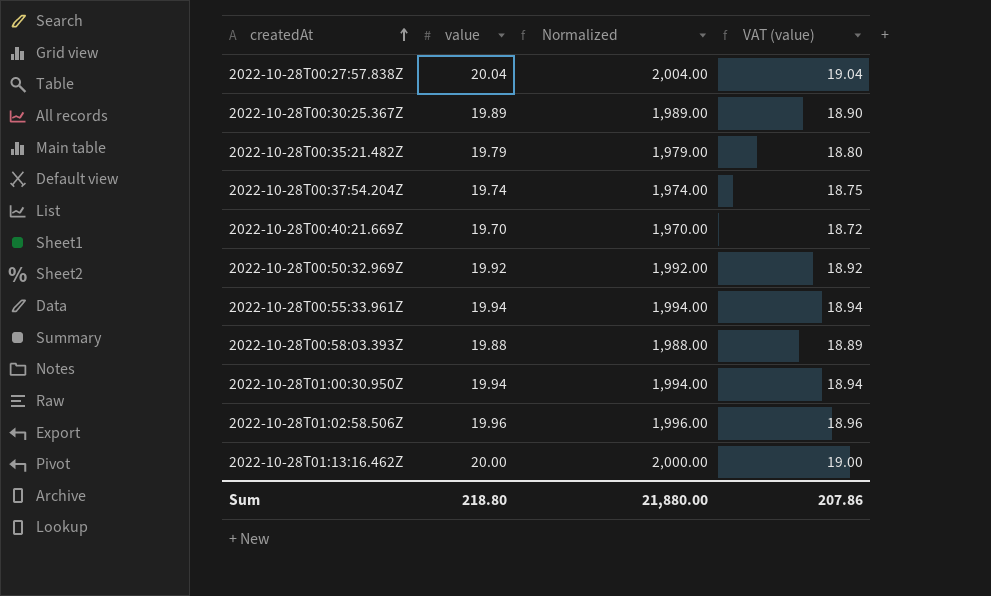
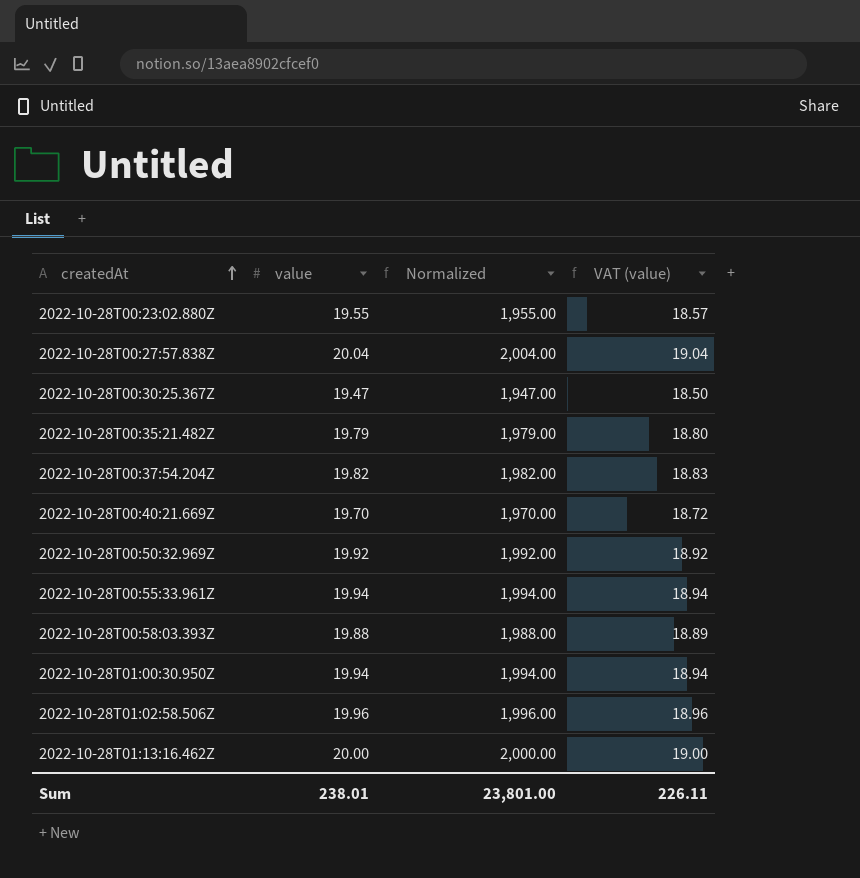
row 2022-10-28T00:23:02.880Z: none -> 19.55 | 1,955.00 | 18.57
2022-10-28T00:30:25.367Z | value: 19.89 -> 19.47
2022-10-28T00:30:25.367Z | Normalized: 1,989.00 -> 1,947.00
2022-10-28T00:30:25.367Z | VAT (value): 18.90 -> 18.50
2022-10-28T00:37:54.204Z | value: 19.74 -> 19.82
2022-10-28T00:37:54.204Z | Normalized: 1,974.00 -> 1,982.00
2022-10-28T00:37:54.204Z | VAT (value): 18.75 -> 18.83
Sum | value: 218.80 -> 238.01
Sum | Normalized: 21,880.00 -> 23,801.00
Sum | VAT (value): 207.86 -> 226.11

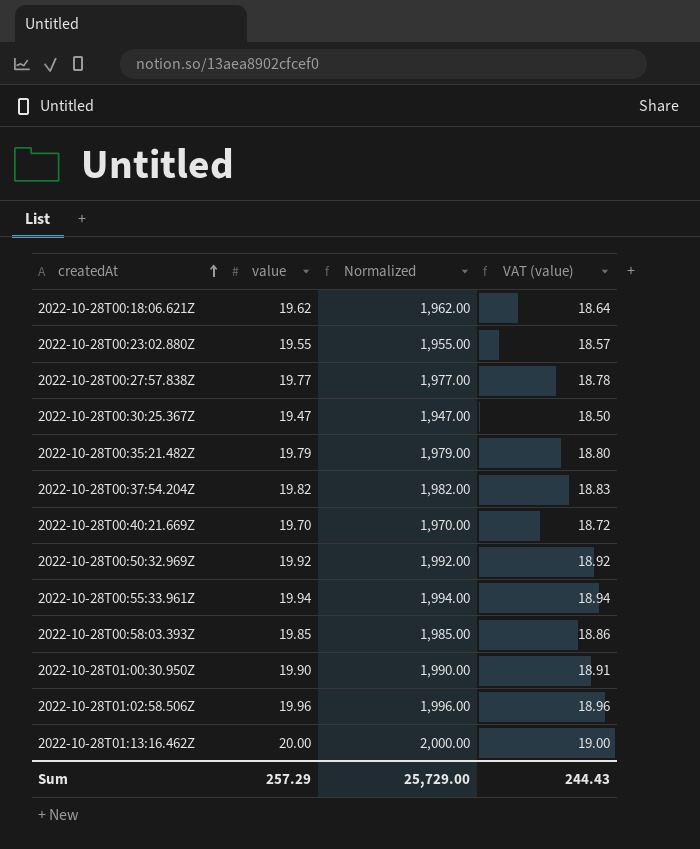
row 2022-10-28T00:18:06.621Z: none -> 19.62 | 1,962.00 | 18.64
2022-10-28T00:27:57.838Z | value: 20.04 -> 19.77
2022-10-28T00:27:57.838Z | Normalized: 2,004.00 -> 1,977.00
2022-10-28T00:27:57.838Z | VAT (value): 19.04 -> 18.78
2022-10-28T00:58:03.393Z | value: 19.88 -> 19.85
2022-10-28T00:58:03.393Z | Normalized: 1,988.00 -> 1,985.00
2022-10-28T00:58:03.393Z | VAT (value): 18.89 -> 18.86
2022-10-28T01:00:30.950Z | value: 19.94 -> 19.90
2022-10-28T01:00:30.950Z | Normalized: 1,994.00 -> 1,990.00
2022-10-28T01:00:30.950Z | VAT (value): 18.94 -> 18.91
Sum | value: 238.01 -> 257.29
Sum | Normalized: 23,801.00 -> 25,729.00
Sum | VAT (value): 226.11 -> 244.43

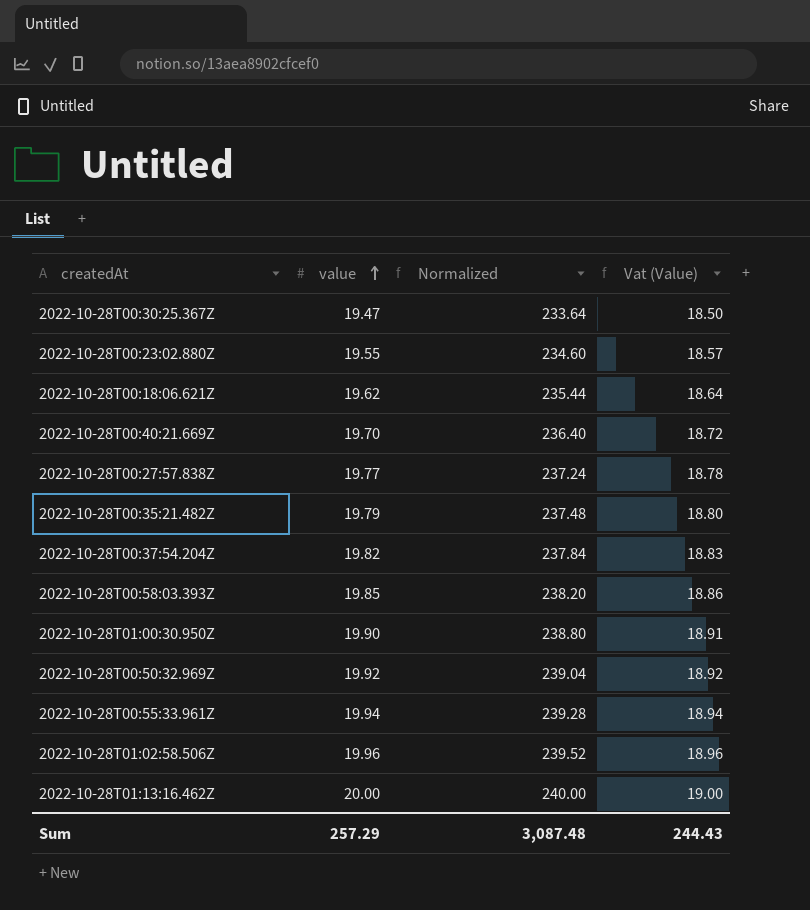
row order: createdAt ascending -> value ascending
column Normalized | formula: [value] * 100 -> [value] * 12
column name: VAT (value) -> Vat (Value)
Sum | Normalized: 25,729.00 -> 3,087.48

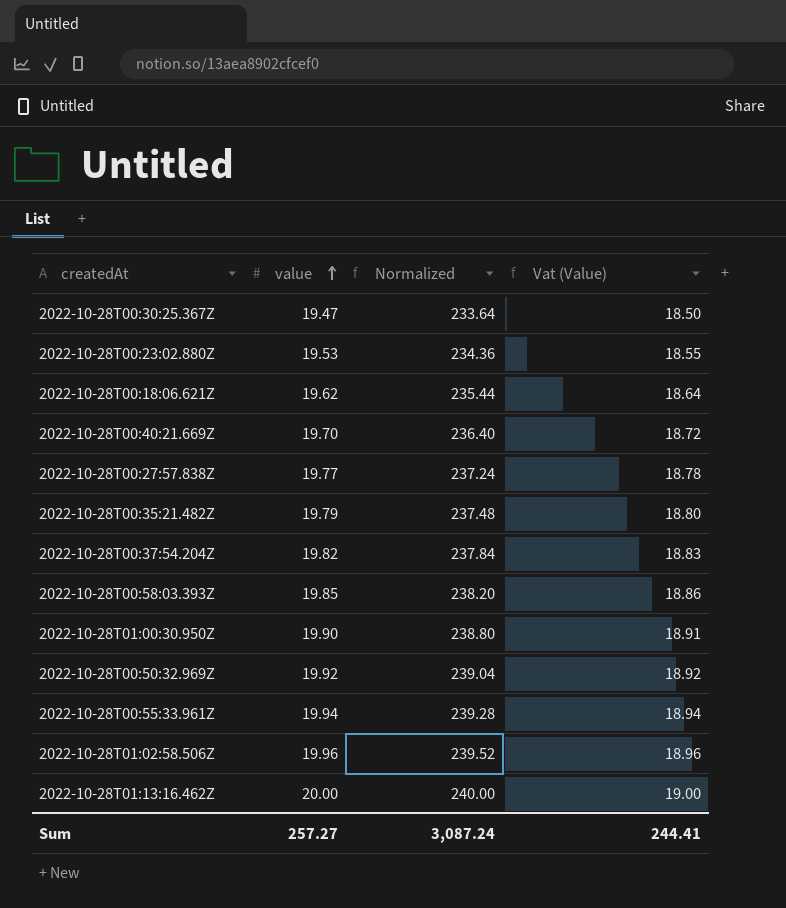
2022-10-28T00:23:02.880Z | value: 19.55 -> 19.53
2022-10-28T00:23:02.880Z | Normalized: 234.60 -> 234.36
2022-10-28T00:23:02.880Z | Vat (Value): 18.57 -> 18.55
Sum | value: 257.29 -> 257.27
Sum | Normalized: 3,087.48 -> 3,087.24
Sum | Vat (Value): 244.43 -> 244.41

